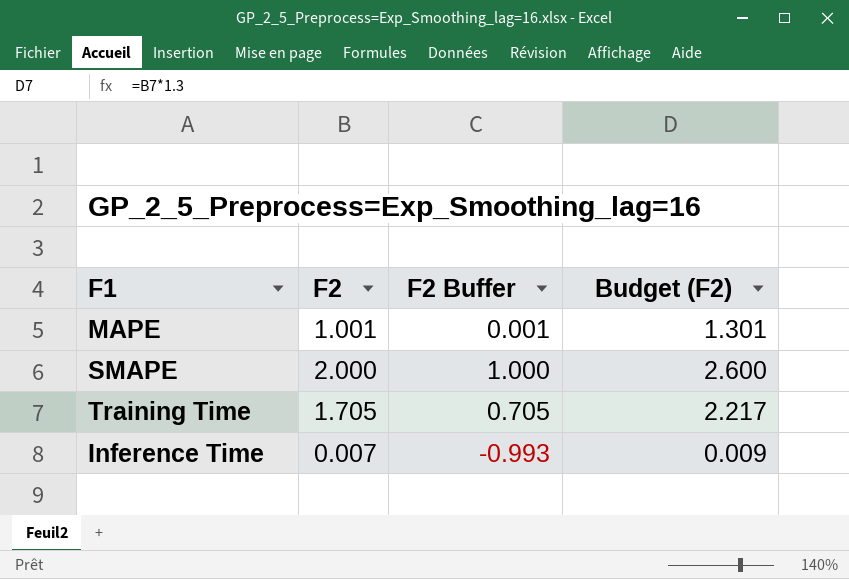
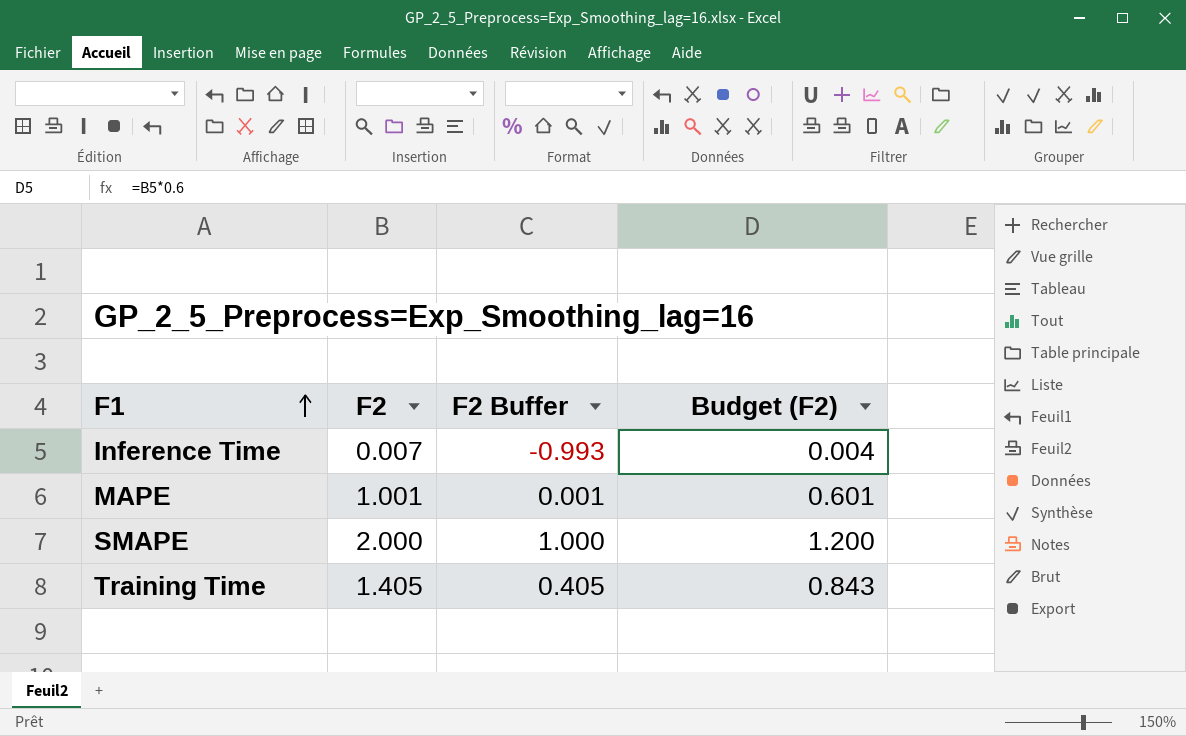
row order: none -> F1 ascending
column Budget (F2) | formula: [F2] * 1.3 -> [F2] * 0.6
Training Time | F2: 1.705 -> 1.405
Training Time | F2 Buffer: 0.705 -> 0.405

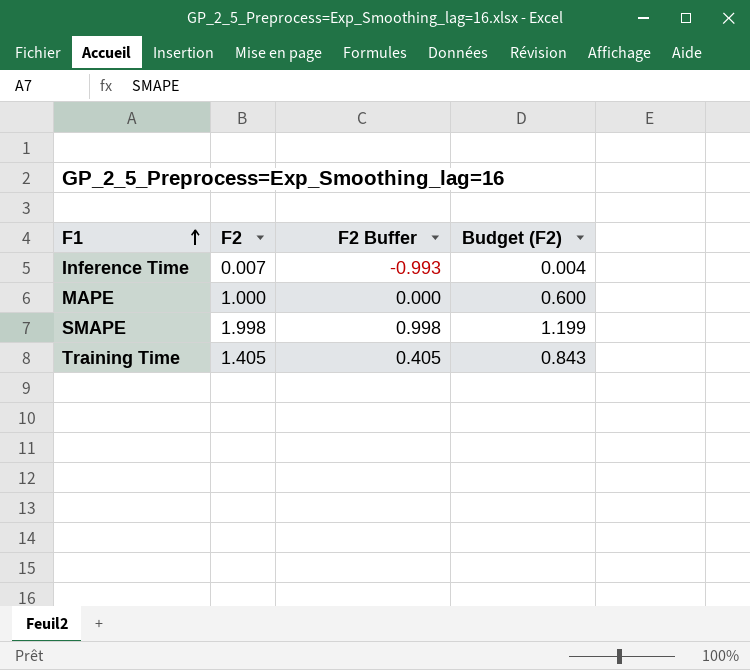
MAPE | F2: 1.001 -> 1.000
MAPE | F2 Buffer: 0.001 -> 0.000
MAPE | Budget (F2): 0.601 -> 0.600
SMAPE | F2: 2.000 -> 1.998
SMAPE | F2 Buffer: 1.000 -> 0.998
SMAPE | Budget (F2): 1.200 -> 1.199

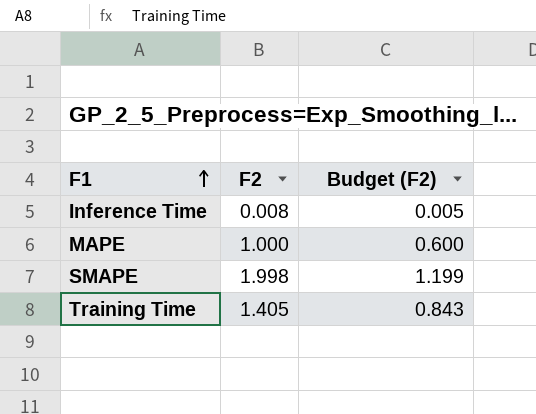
column F2 Buffer | formula: [F2] - 1 -> none
Inference Time | F2: 0.007 -> 0.008
Inference Time | Budget (F2): 0.004 -> 0.005

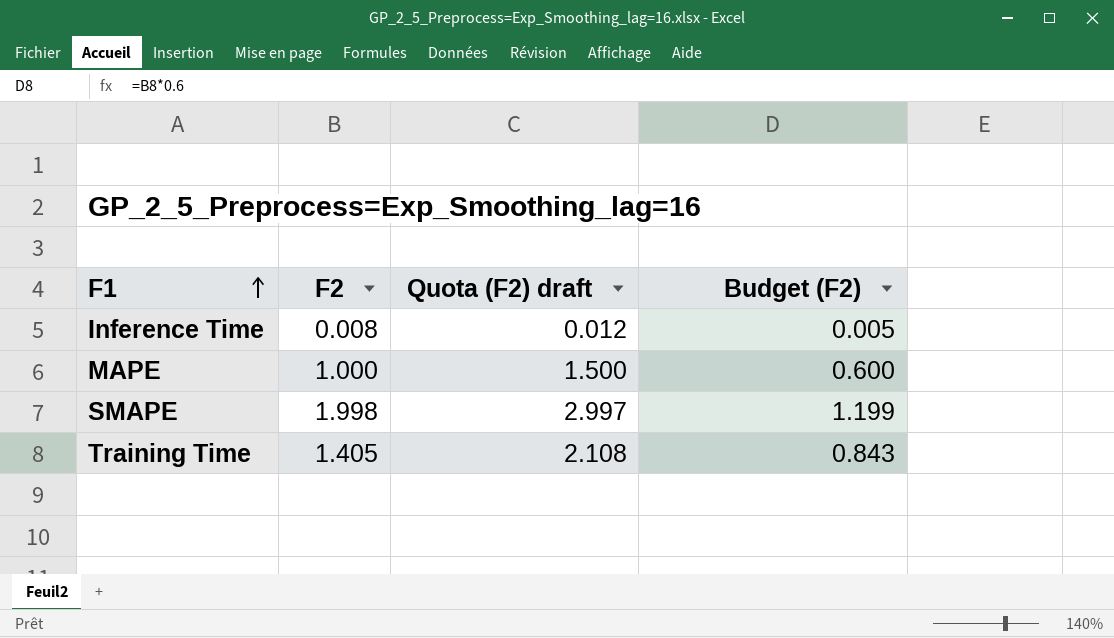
column Quota (F2) draft | formula: none -> [F2] * 1.5

